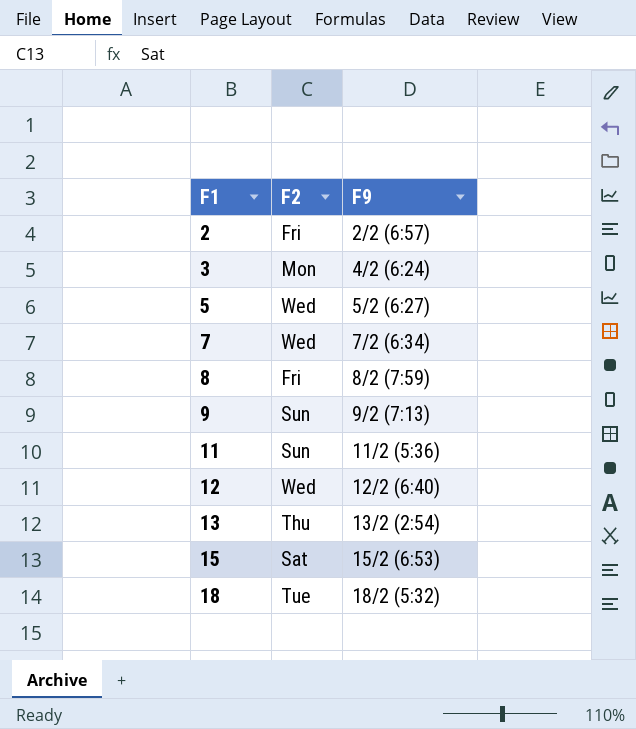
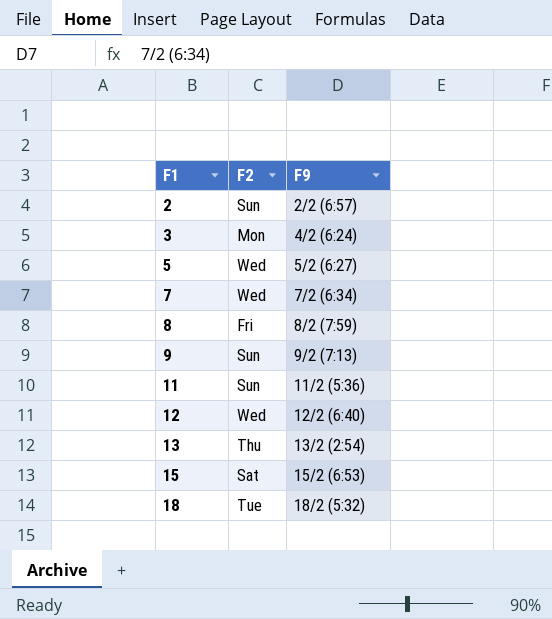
2 | F2: Fri -> Sun

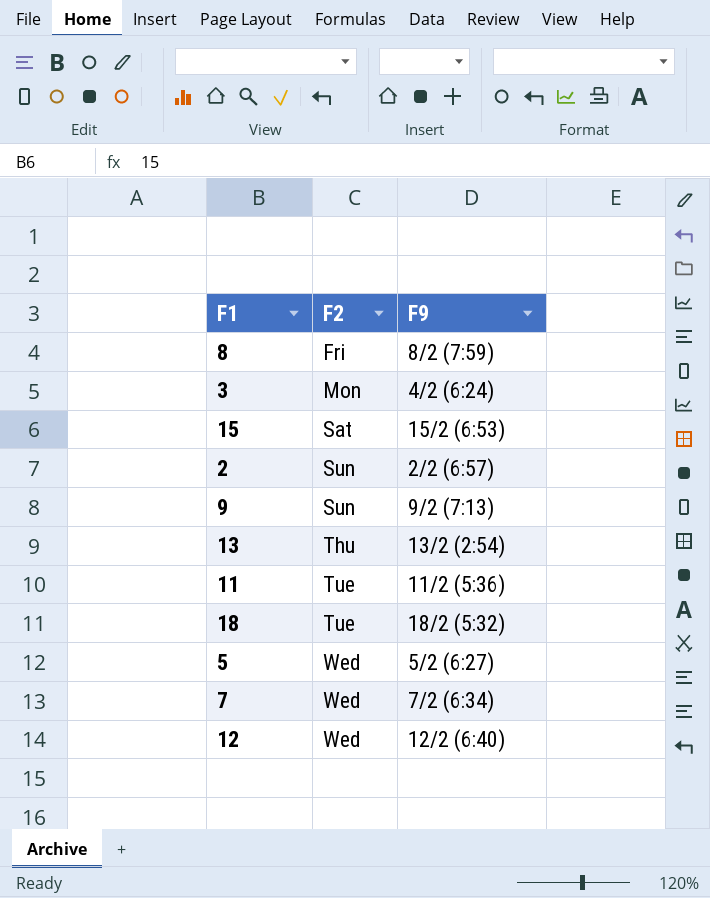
row order: F1 ascending -> F2 ascending
11 | F2: Sun -> Tue

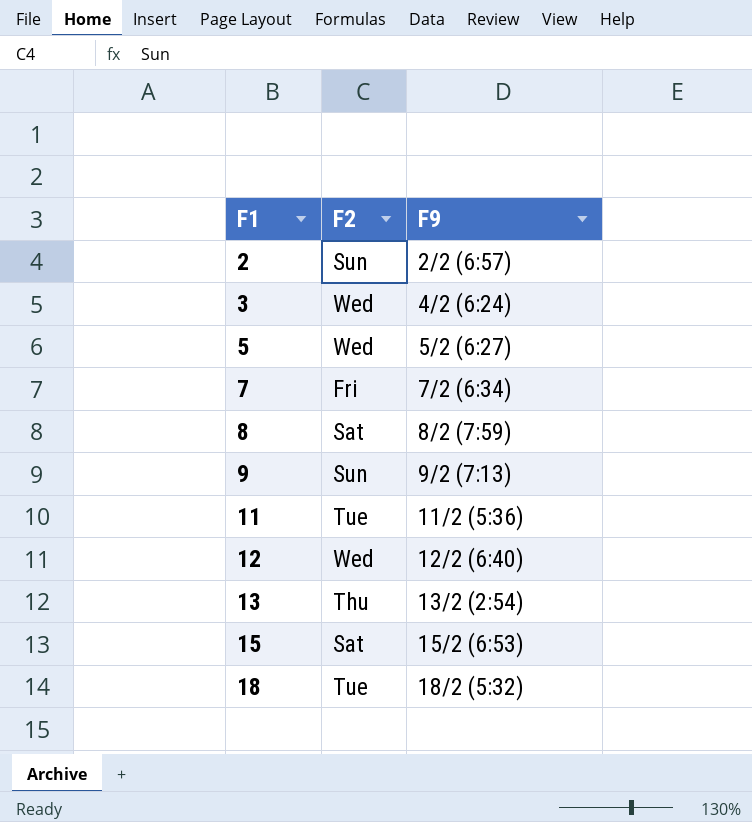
row order: F2 ascending -> F1 ascending
3 | F2: Mon -> Wed
7 | F2: Wed -> Fri
8 | F2: Fri -> Sat

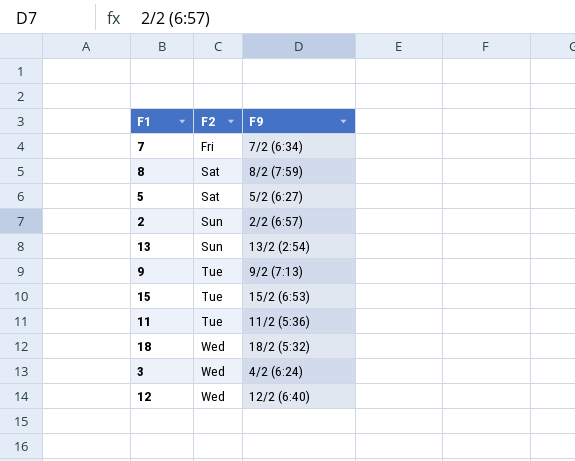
row order: F1 ascending -> F2 ascending
5 | F2: Wed -> Sat
13 | F2: Thu -> Sun
9 | F2: Sun -> Tue
15 | F2: Sat -> Tue
18 | F2: Tue -> Wed

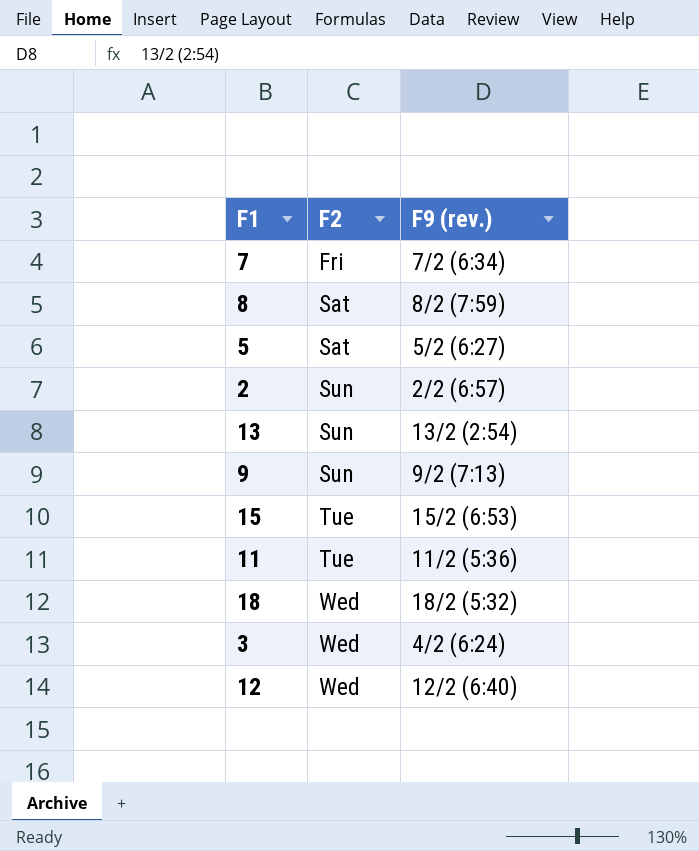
column name: F9 -> F9 (rev.)
9 | F2: Tue -> Sun

